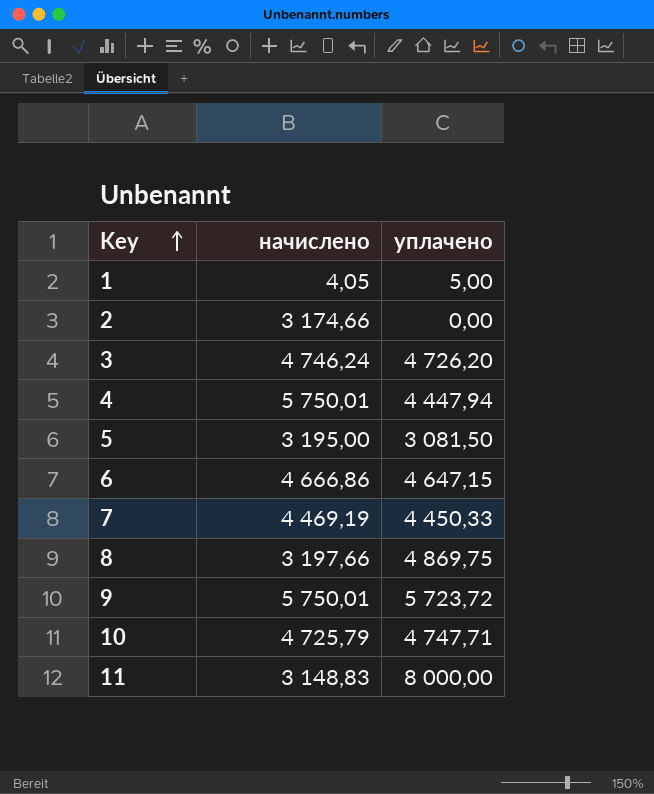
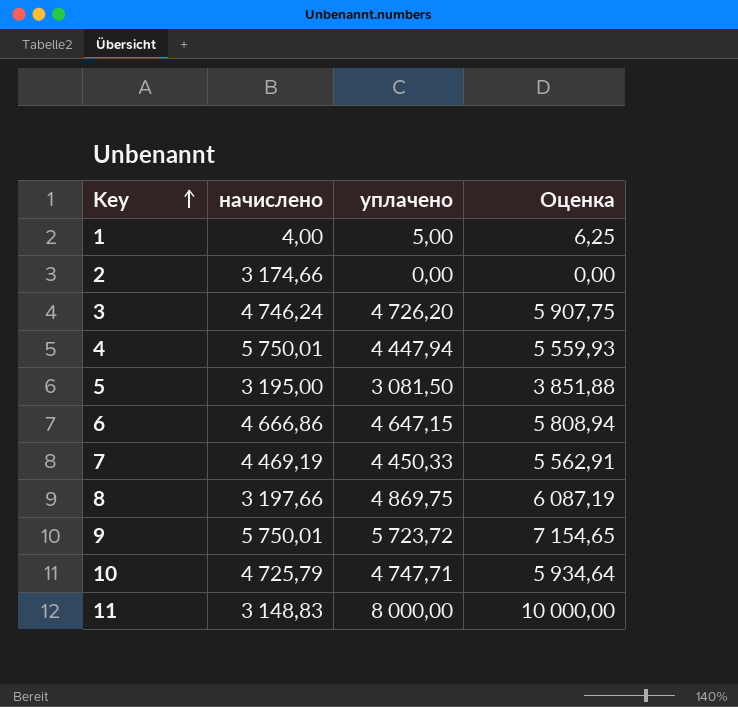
column Оценка | formula: none -> [уплачено] * 1,25
1 | начислено: 4,05 -> 4,00

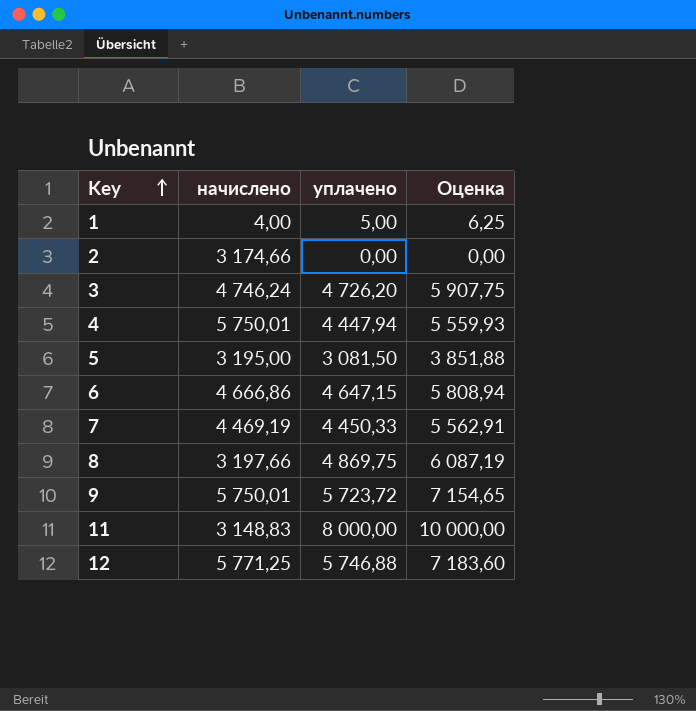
row 10: 4 725,79 | 4 747,71 | 5 934,64 -> none
row 12: none -> 5 771,25 | 5 746,88 | 7 183,60

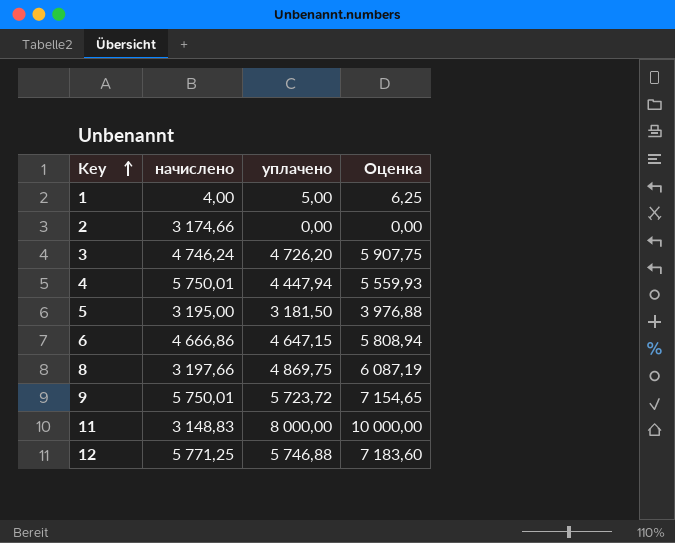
row 7: 4 469,19 | 4 450,33 | 5 562,91 -> none
5 | уплачено: 3 081,50 -> 3 181,50
5 | Оценка: 3 851,88 -> 3 976,88

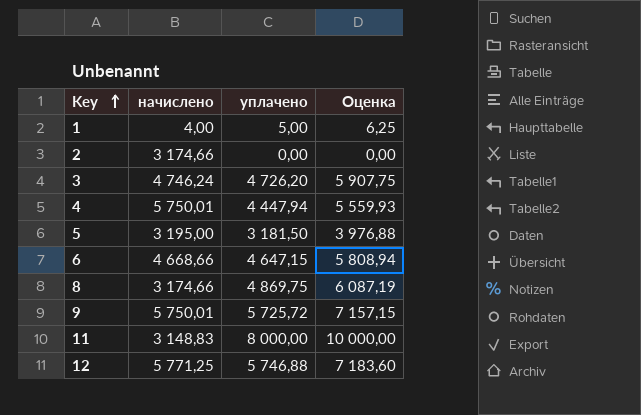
6 | начислено: 4 666,86 -> 4 668,66
8 | начислено: 3 197,66 -> 3 174,66
9 | уплачено: 5 723,72 -> 5 725,72
9 | Оценка: 7 154,65 -> 7 157,15

